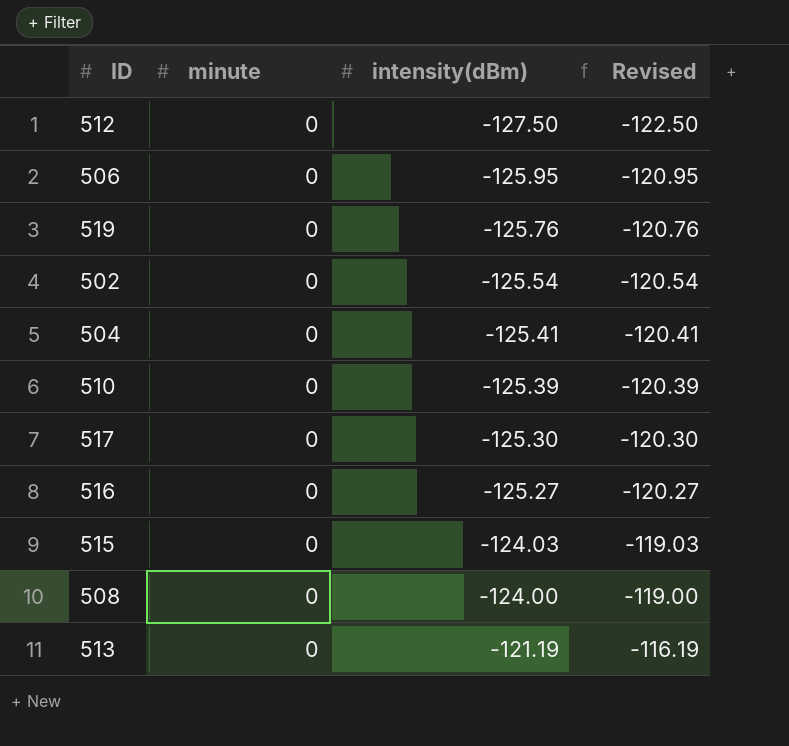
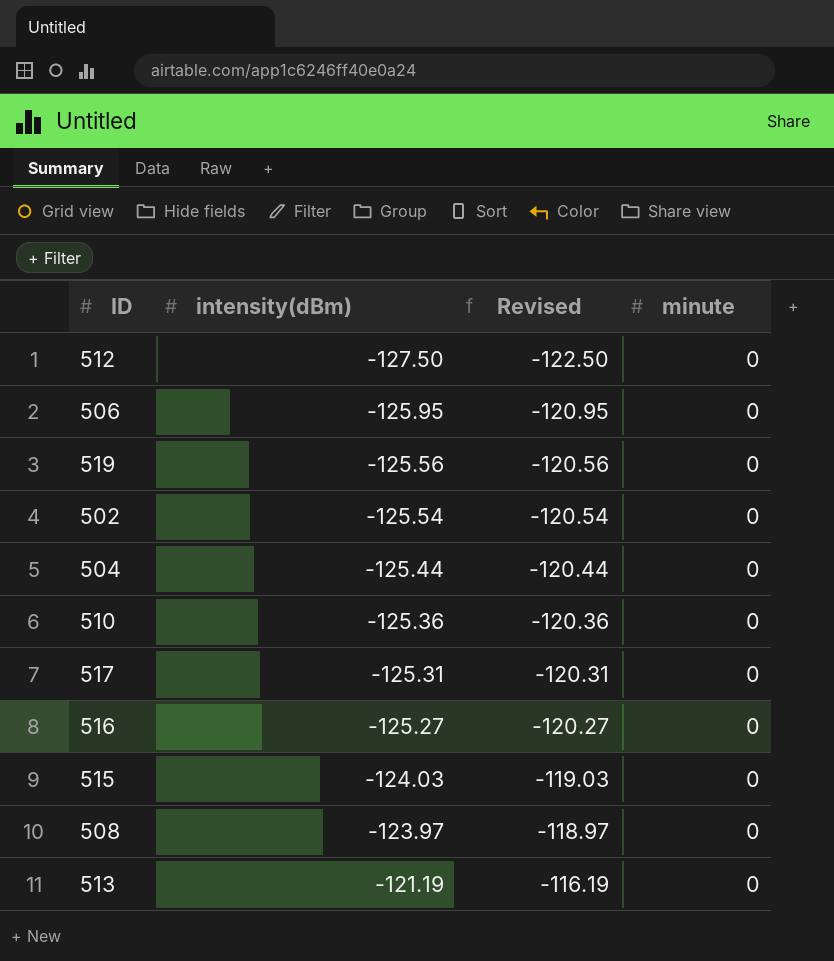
column minute | position: 2 -> 4
519 | intensity(dBm): -125.76 -> -125.56
519 | Revised: -120.76 -> -120.56
504 | intensity(dBm): -125.41 -> -125.44
504 | Revised: -120.41 -> -120.44
510 | intensity(dBm): -125.39 -> -125.36
510 | Revised: -120.39 -> -120.36
517 | intensity(dBm): -125.30 -> -125.31
517 | Revised: -120.30 -> -120.31
508 | intensity(dBm): -124.00 -> -123.97
508 | Revised: -119.00 -> -118.97

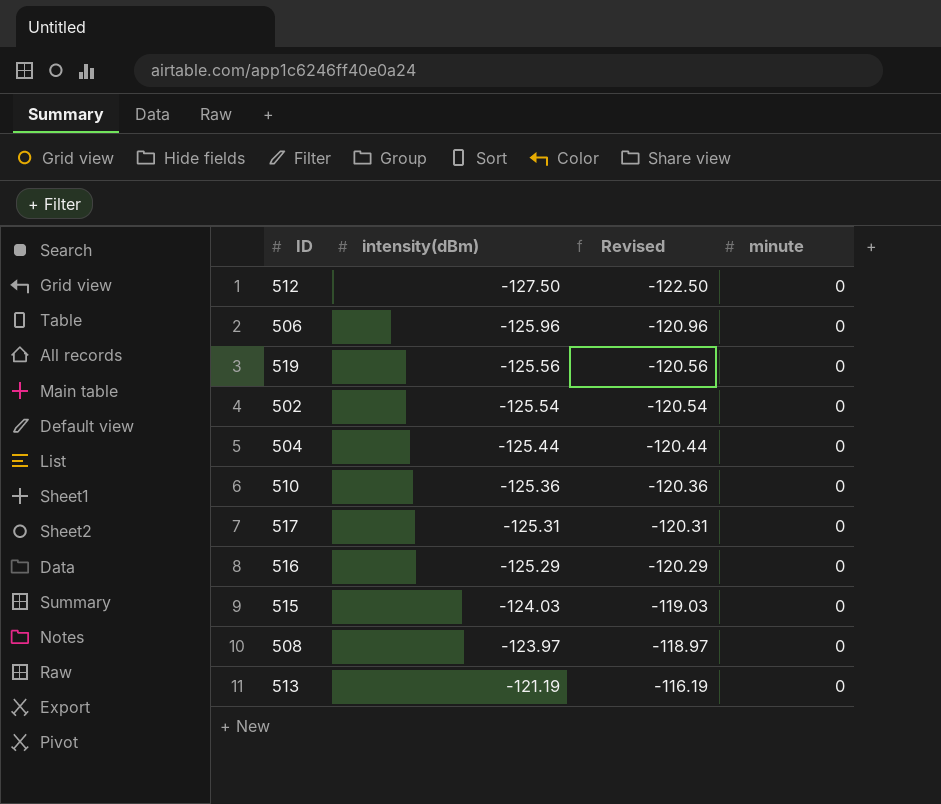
506 | intensity(dBm): -125.95 -> -125.96
506 | Revised: -120.95 -> -120.96
516 | intensity(dBm): -125.27 -> -125.29
516 | Revised: -120.27 -> -120.29

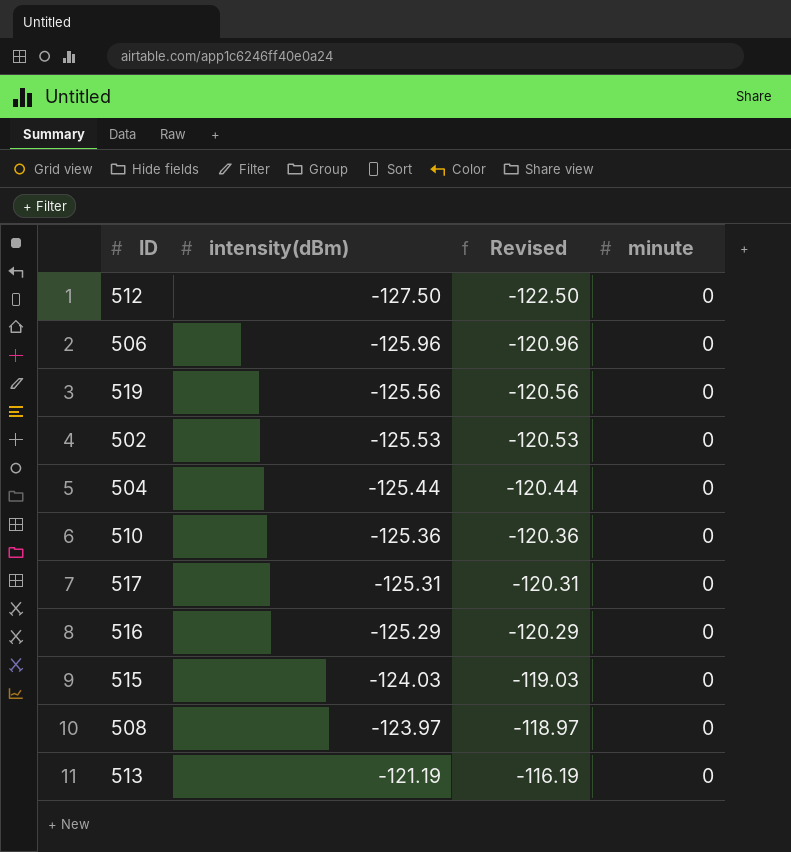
502 | intensity(dBm): -125.54 -> -125.53
502 | Revised: -120.54 -> -120.53

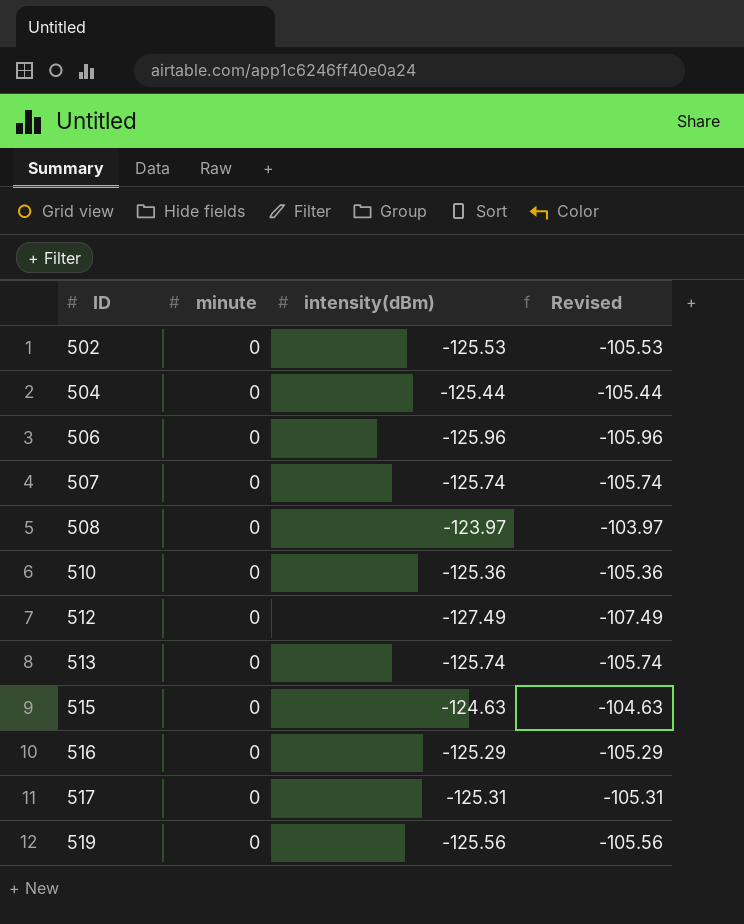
row order: intensity(dBm) ascending -> ID ascending
column minute | position: 4 -> 2
column Revised | formula: [intensity(dBm)] + 5 -> [intensity(dBm)] + 20
row 507: none -> 0 | -125.74 | -105.74
512 | intensity(dBm): -127.50 -> -127.49
513 | intensity(dBm): -121.19 -> -125.74
515 | intensity(dBm): -124.03 -> -124.63

